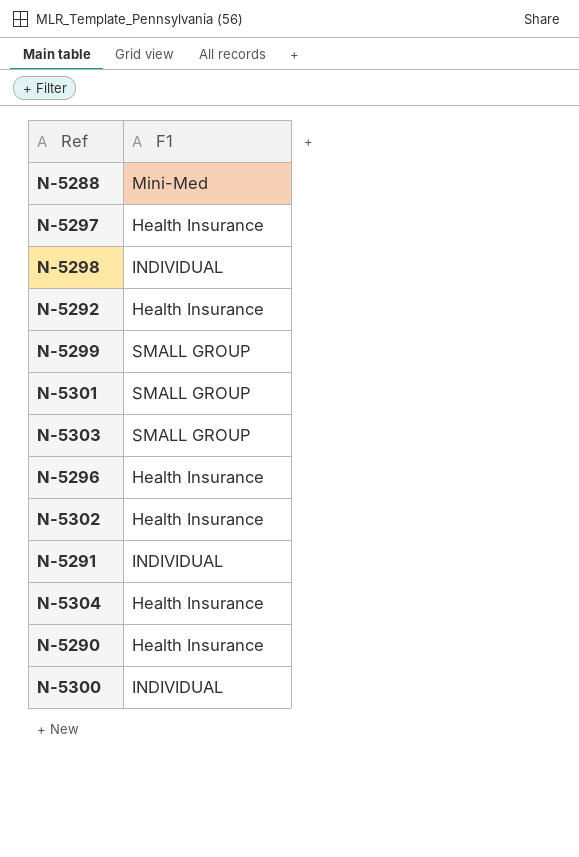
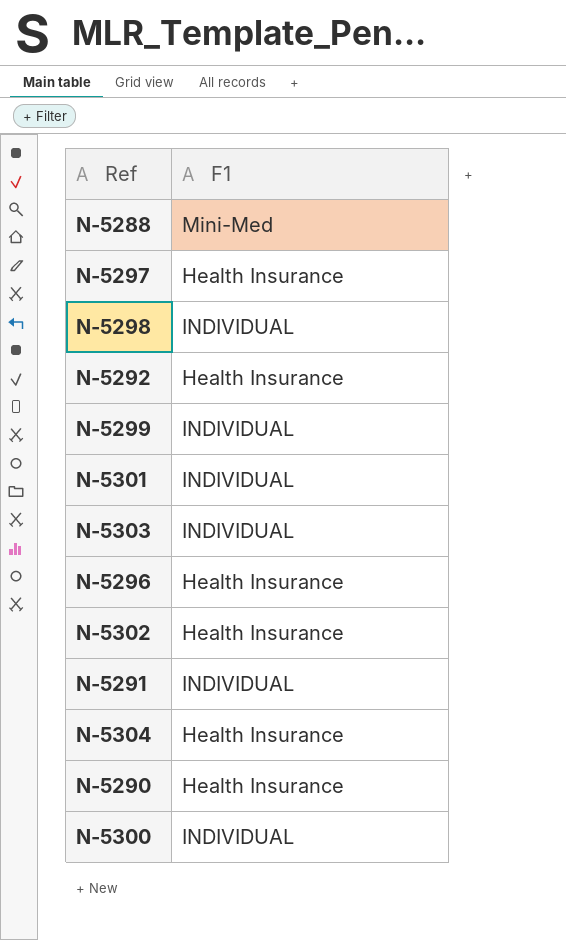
N-5299 | F1: SMALL GROUP -> INDIVIDUAL
N-5301 | F1: SMALL GROUP -> INDIVIDUAL
N-5303 | F1: SMALL GROUP -> INDIVIDUAL

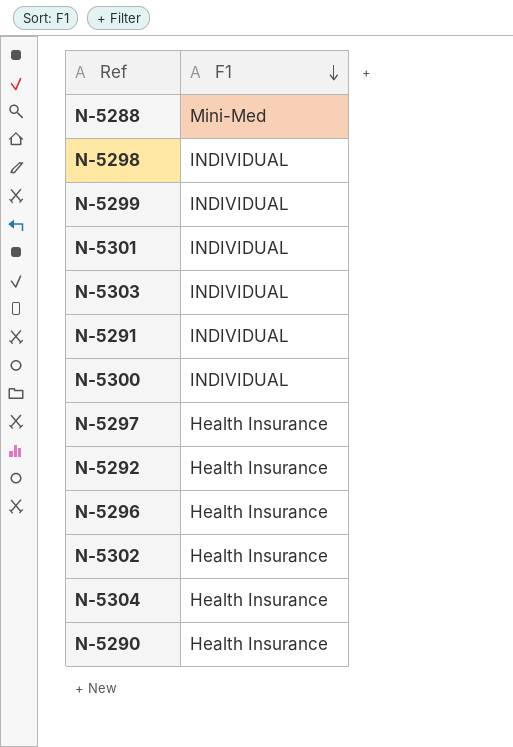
row order: none -> F1 descending

